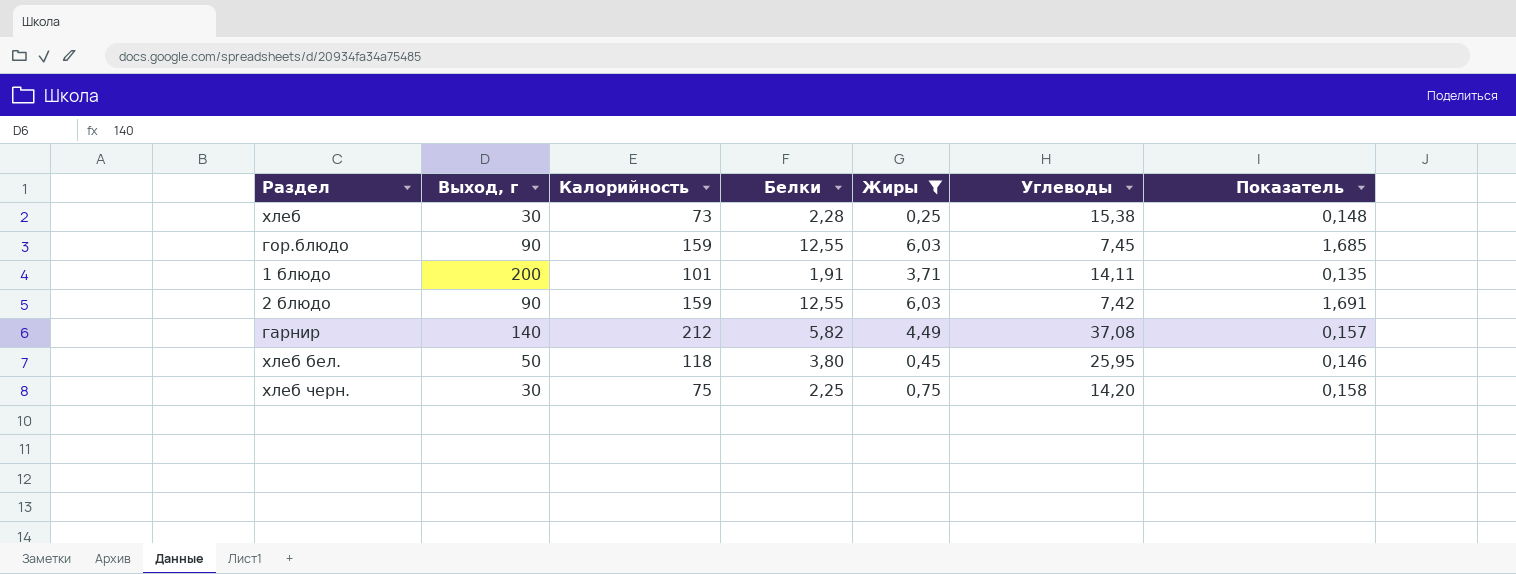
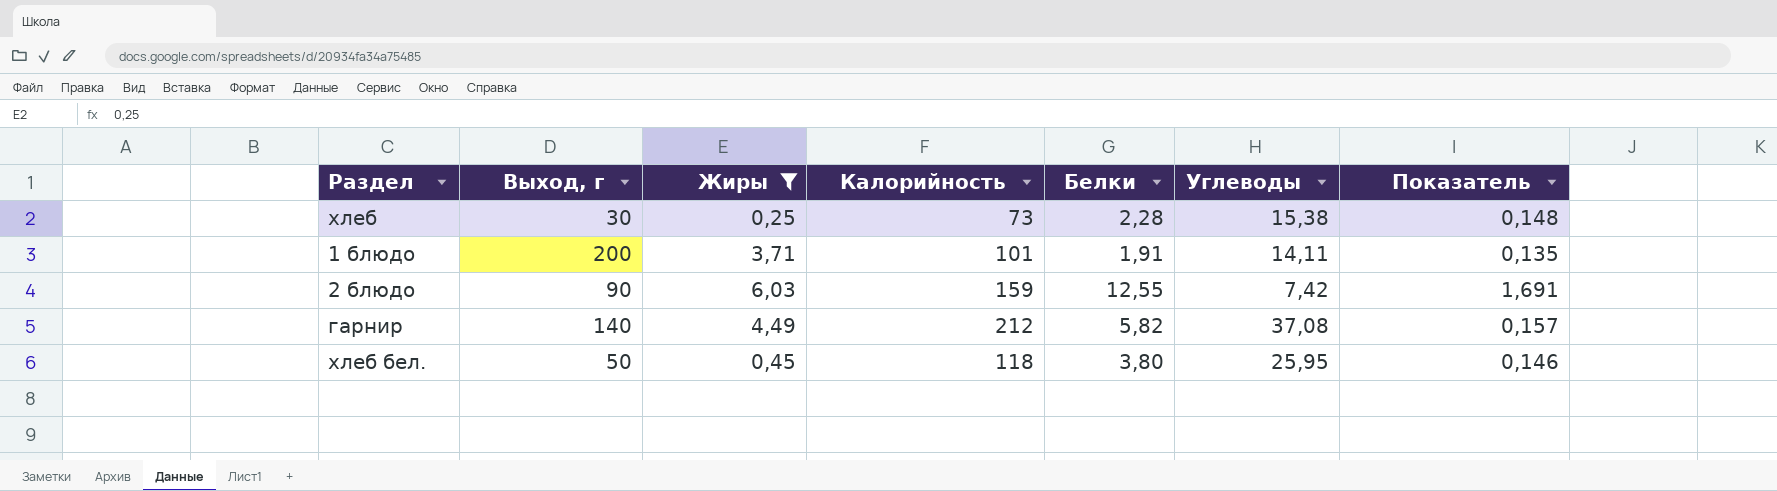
column Жиры | position: 5 -> 3
row гор.блюдо: 90 | 159 | 12,55 | 6,03 | 7,45 | 1,685 -> none
row хлеб черн.: 30 | 75 | 2,25 | 0,75 | 14,20 | 0,158 -> none

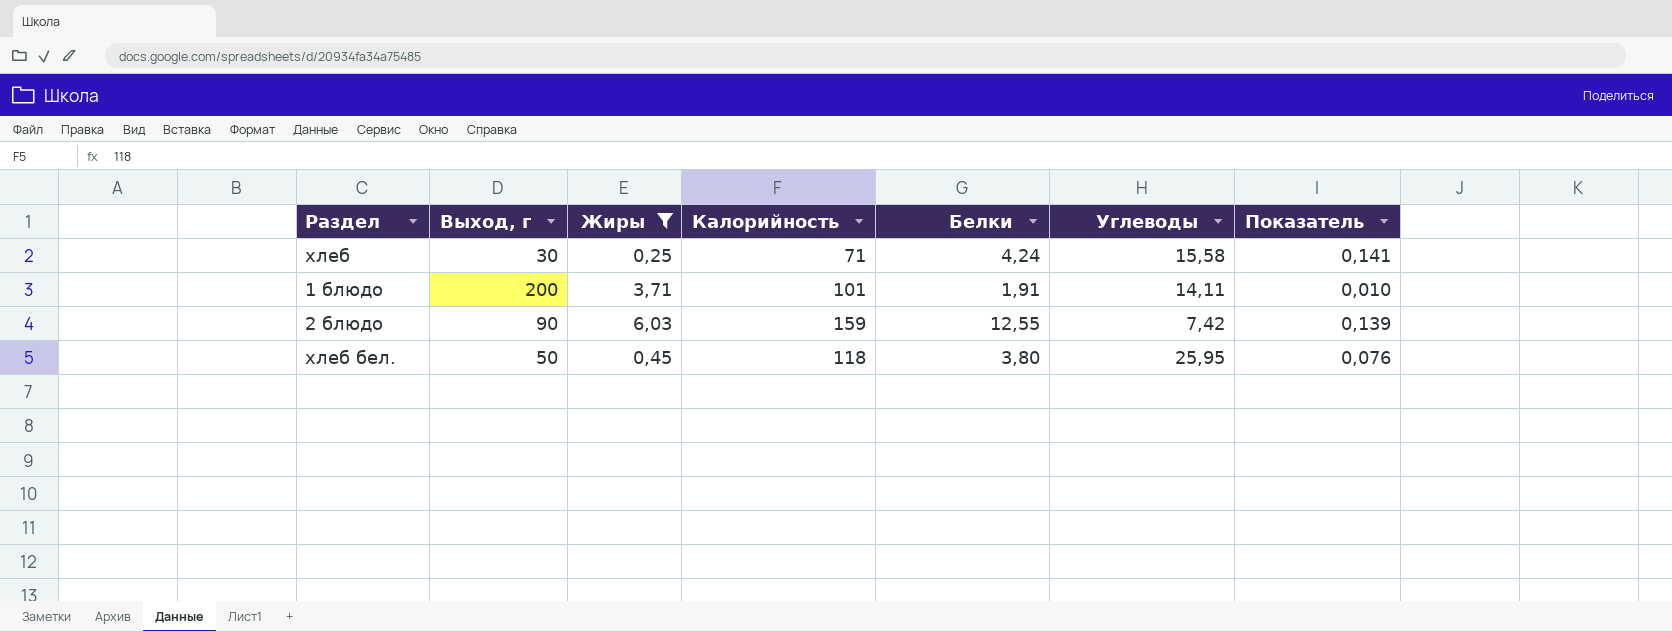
column Показатель | formula: [Белки] / [Углеводы] -> [Белки] / [Выход, г]
row гарнир: 140 | 4,49 | 212 | 5,82 | 37,08 | 0,157 -> none
хлеб | Калорийность: 73 -> 71
хлеб | Белки: 2,28 -> 4,24
хлеб | Углеводы: 15,38 -> 15,58

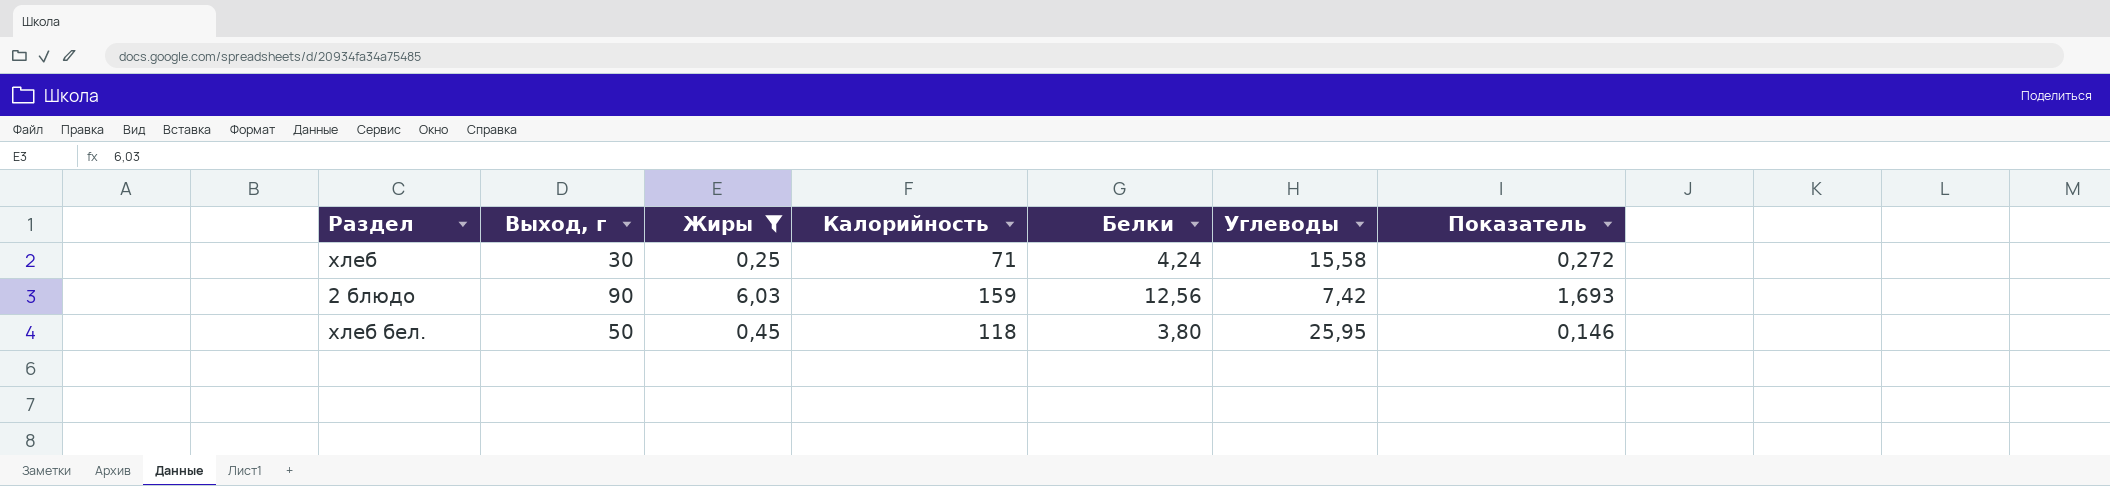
column Показатель | formula: [Белки] / [Выход, г] -> [Белки] / [Углеводы]
row 1 блюдо: 200 | 3,71 | 101 | 1,91 | 14,11 | 0,010 -> none
2 блюдо | Белки: 12,55 -> 12,56

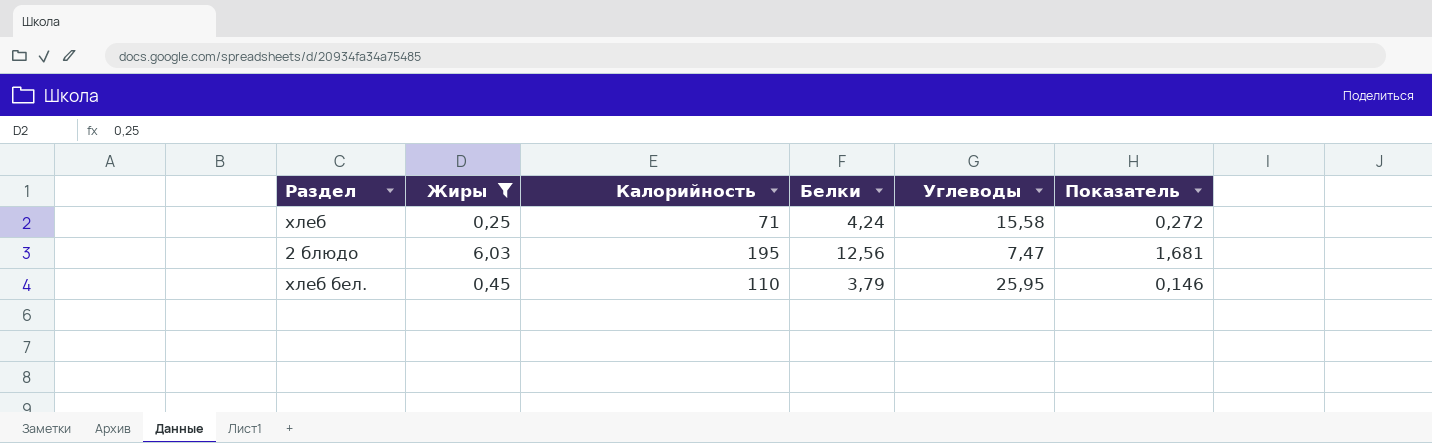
column Выход, г | position: 2 -> none
2 блюдо | Калорийность: 159 -> 195
2 блюдо | Углеводы: 7,42 -> 7,47
2 блюдо | Показатель: 1,693 -> 1,681
хлеб бел. | Калорийность: 118 -> 110
хлеб бел. | Белки: 3,80 -> 3,79

